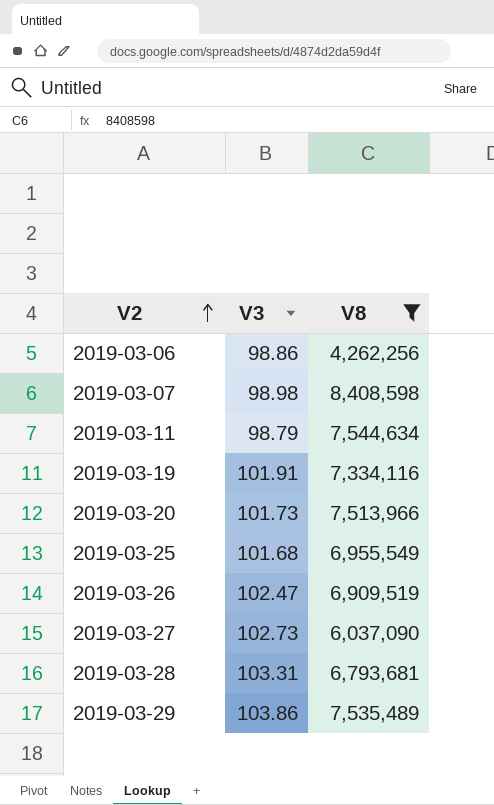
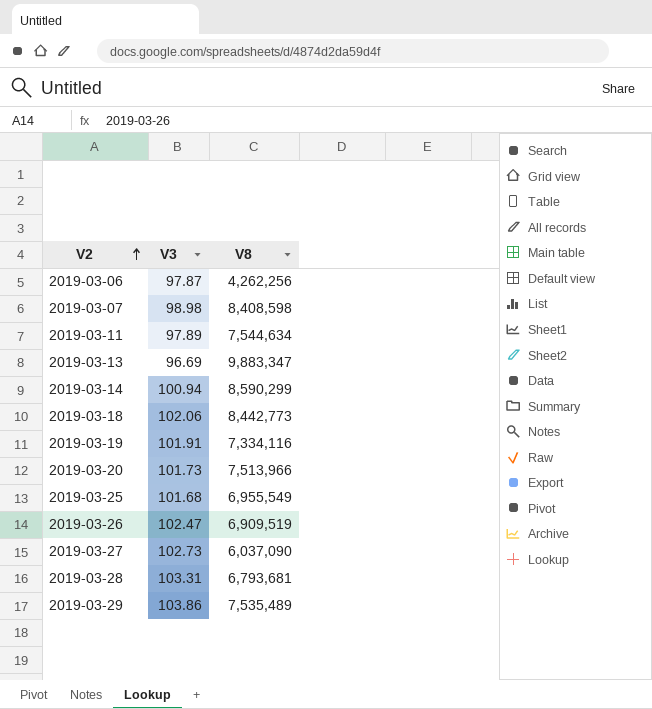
filter: V8 <= 8,408,598 -> none
2019-03-06 | V3: 98.86 -> 97.87
2019-03-11 | V3: 98.79 -> 97.89

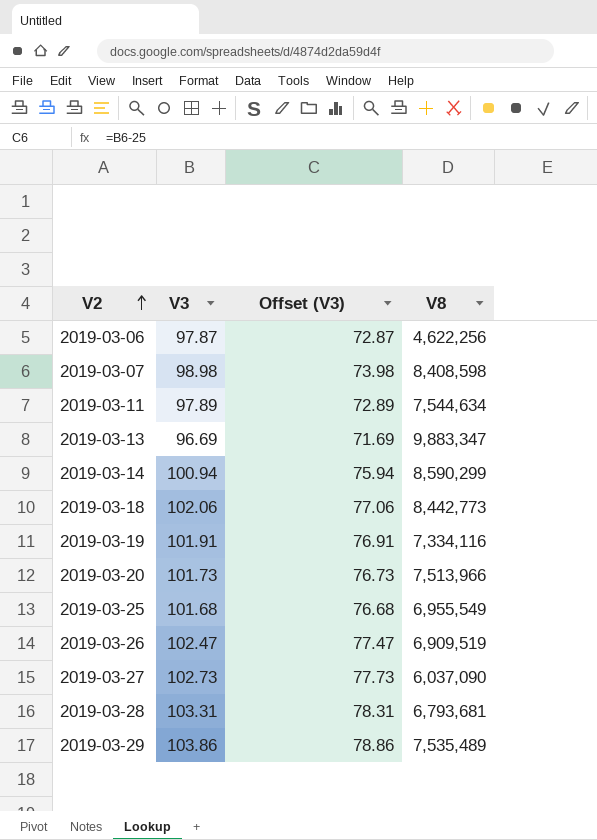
column Offset (V3) | formula: none -> [V3] - 25
2019-03-06 | V8: 4,262,256 -> 4,622,256

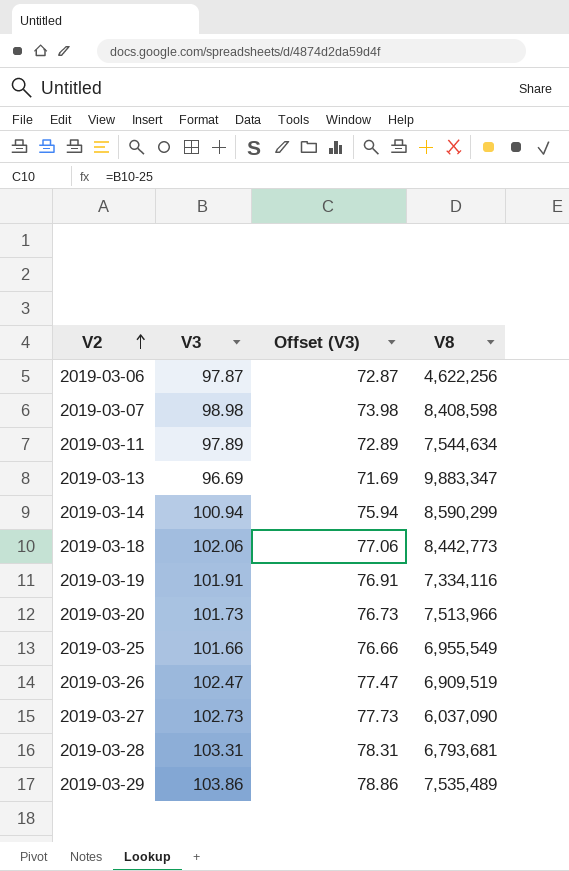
2019-03-25 | V3: 101.68 -> 101.66
2019-03-25 | Offset (V3): 76.68 -> 76.66

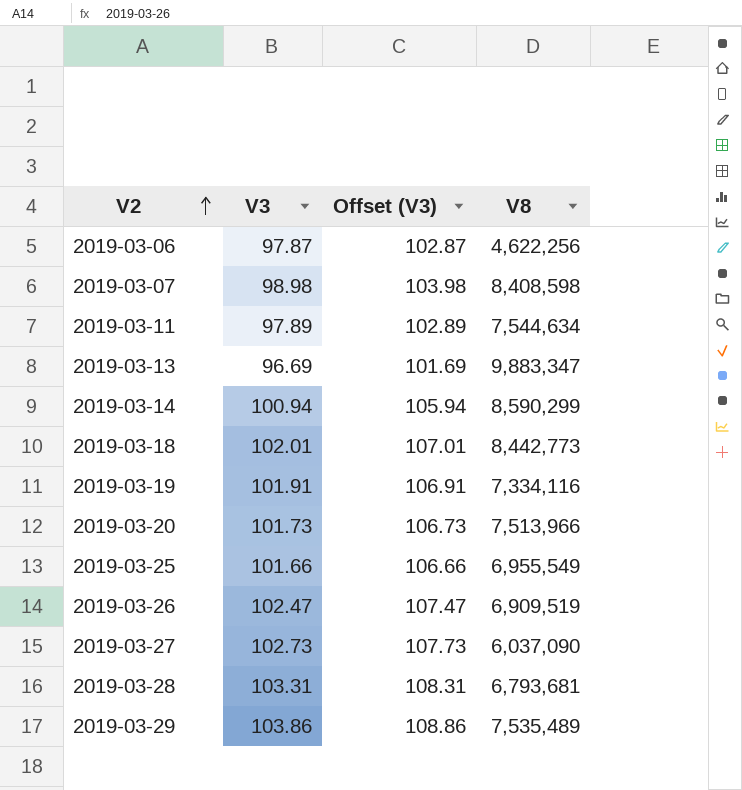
column Offset (V3) | formula: [V3] - 25 -> [V3] + 5
2019-03-18 | V3: 102.06 -> 102.01

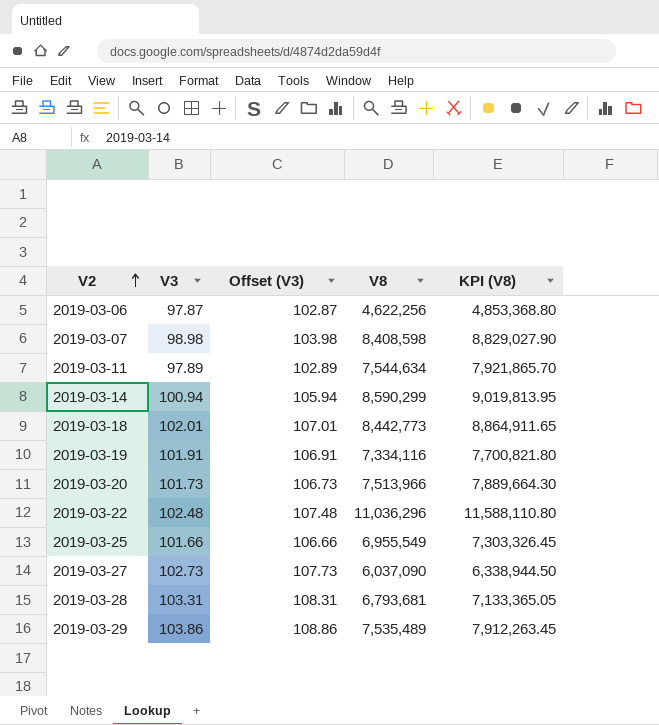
column KPI (V8) | formula: none -> [V8] * 1.05
row 2019-03-13: 96.69 | 101.69 | 9,883,347 -> none
row 2019-03-26: 102.47 | 107.47 | 6,909,519 -> none
row 2019-03-22: none -> 102.48 | 107.48 | 11,036,296 | 11,588,110.80

